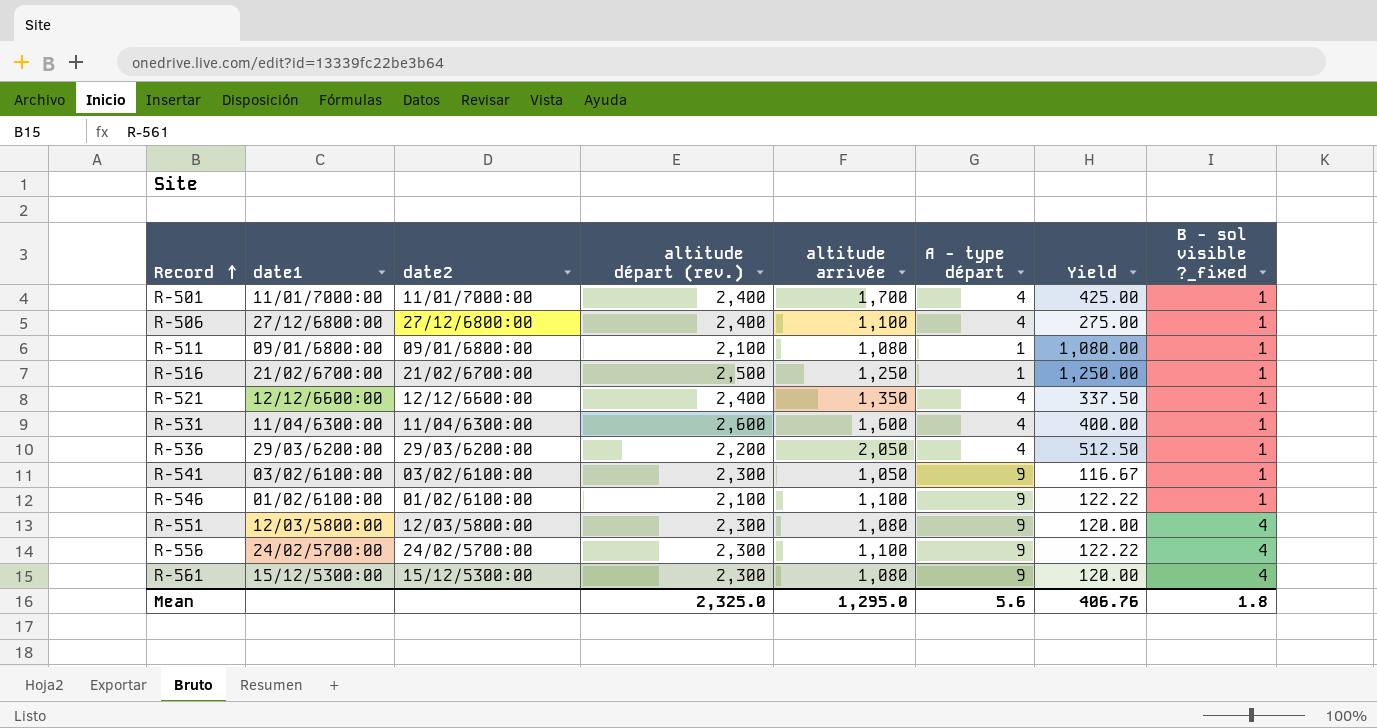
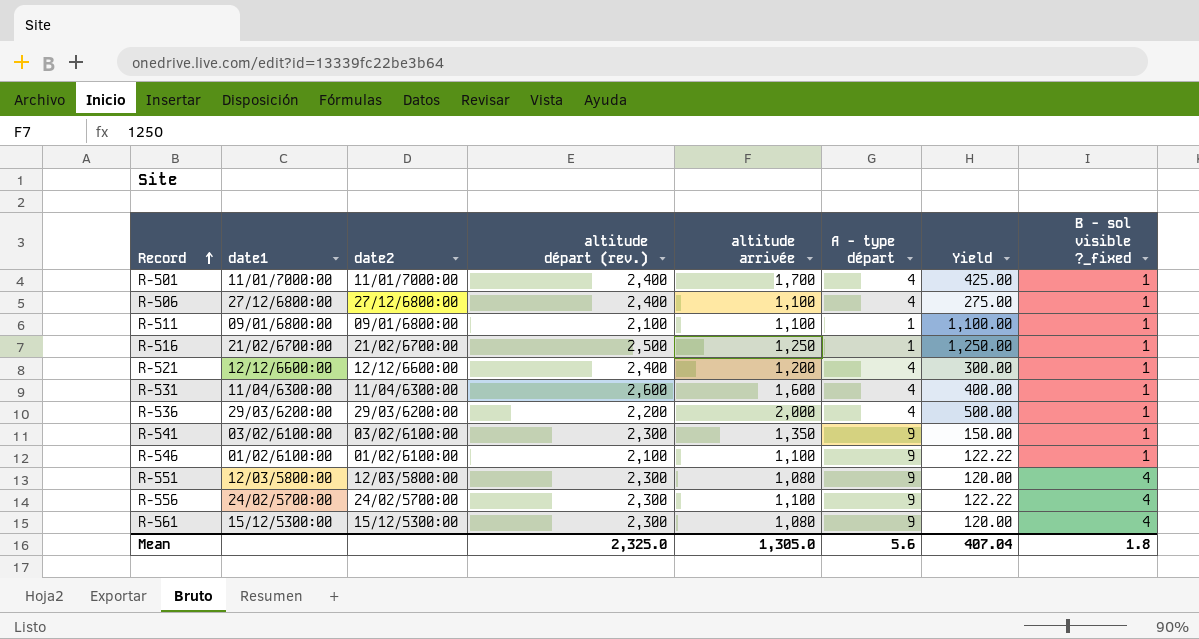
R-511 | altitude arrivée: 1,080 -> 1,100
R-511 | Yield: 1,080.00 -> 1,100.00
R-521 | altitude arrivée: 1,350 -> 1,200
R-521 | Yield: 337.50 -> 300.00
R-536 | altitude arrivée: 2,050 -> 2,000
R-536 | Yield: 512.50 -> 500.00
R-541 | altitude arrivée: 1,050 -> 1,350
R-541 | Yield: 116.67 -> 150.00
Mean | altitude arrivée: 1,295.0 -> 1,305.0
Mean | Yield: 406.76 -> 407.04

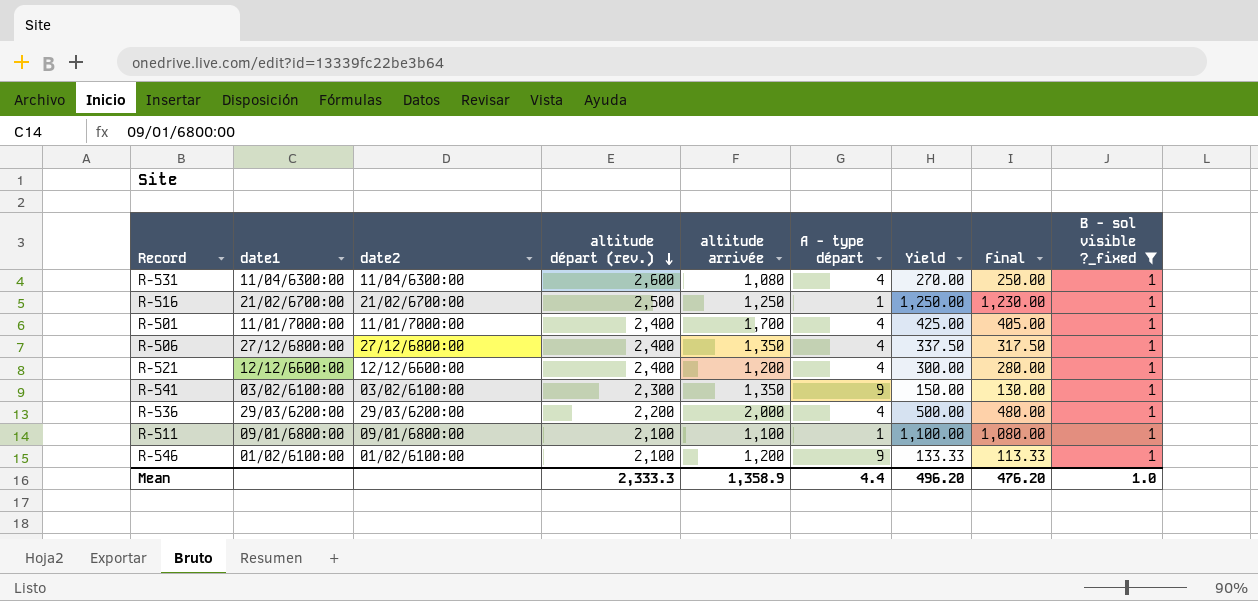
filter: none -> B - sol visible ?_fixed = 1
row order: Record ascending -> altitude départ (rev.) descending
column Final | formula: none -> [Yield] - 20
R-531 | altitude arrivée: 1,600 -> 1,080
R-531 | Yield: 400.00 -> 270.00
R-506 | altitude arrivée: 1,100 -> 1,350
R-506 | Yield: 275.00 -> 337.50
R-546 | altitude arrivée: 1,100 -> 1,200
R-546 | Yield: 122.22 -> 133.33
Mean | altitude départ (rev.): 2,325.0 -> 2,333.3
Mean | altitude arrivée: 1,305.0 -> 1,358.9
Mean | A - type départ: 5.6 -> 4.4
Mean | Yield: 407.04 -> 496.20
Mean | B - sol visible ?_fixed: 1.8 -> 1.0

